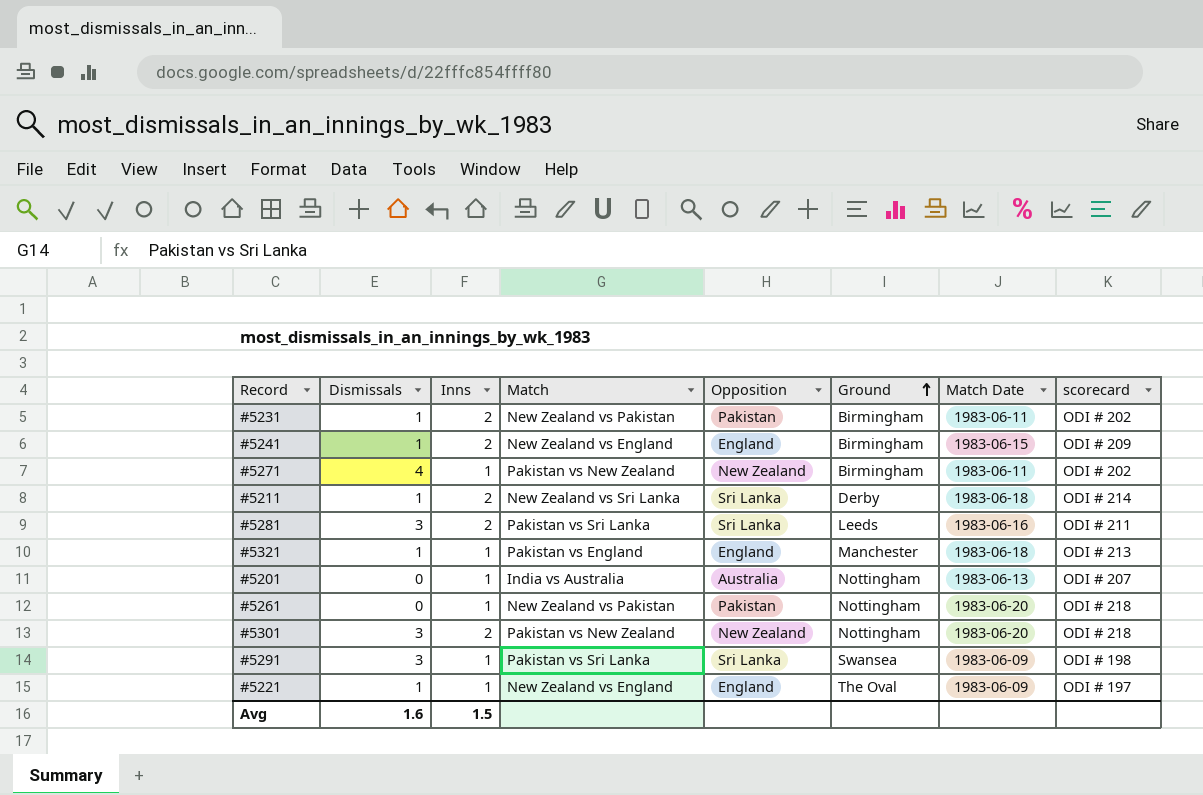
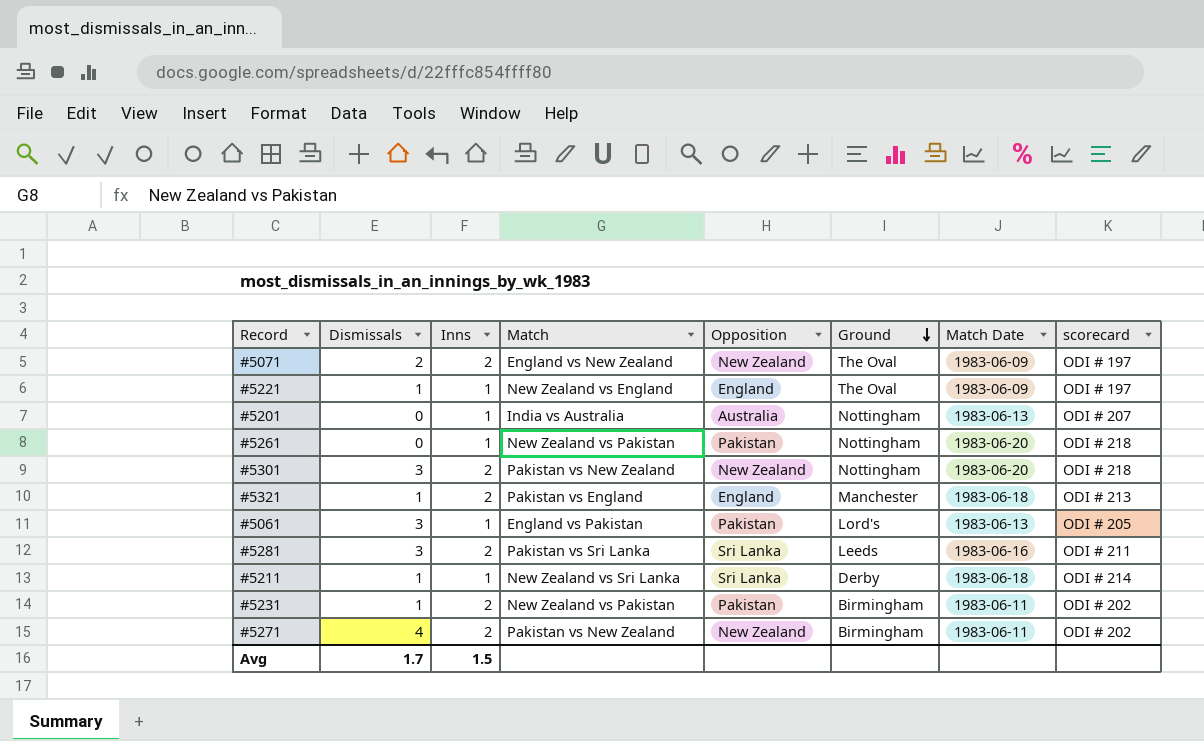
row order: Ground ascending -> Ground descending
row #5241: 1 | 2 | New Zealand vs England | England | Birmingham | 1983-06-15 | ODI # 209 -> none
row #5291: 3 | 1 | Pakistan vs Sri Lanka | Sri Lanka | Swansea | 1983-06-09 | ODI # 198 -> none
row #5071: none -> 2 | 2 | England vs New Zealand | New Zealand | The Oval | 1983-06-09 | ODI # 197
#5321 | Inns: 1 -> 2
row #5061: none -> 3 | 1 | England vs Pakistan | Pakistan | Lord's | 1983-06-13 | ODI # 205
#5211 | Inns: 2 -> 1
#5271 | Inns: 1 -> 2
Avg | Dismissals: 1.6 -> 1.7

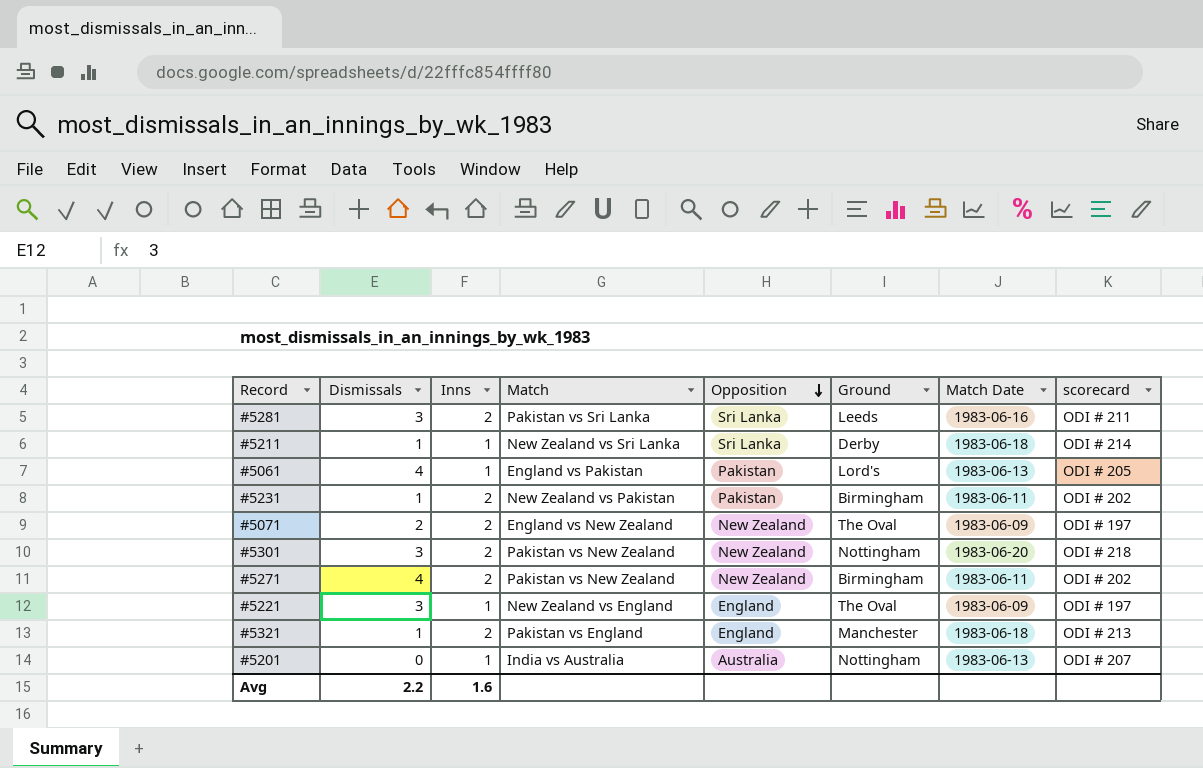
row order: Ground descending -> Opposition descending
row #5261: 0 | 1 | New Zealand vs Pakistan | Pakistan | Nottingham | 1983-06-20 | ODI # 218 -> none
#5061 | Dismissals: 3 -> 4
#5221 | Dismissals: 1 -> 3
Avg | Dismissals: 1.7 -> 2.2
Avg | Inns: 1.5 -> 1.6

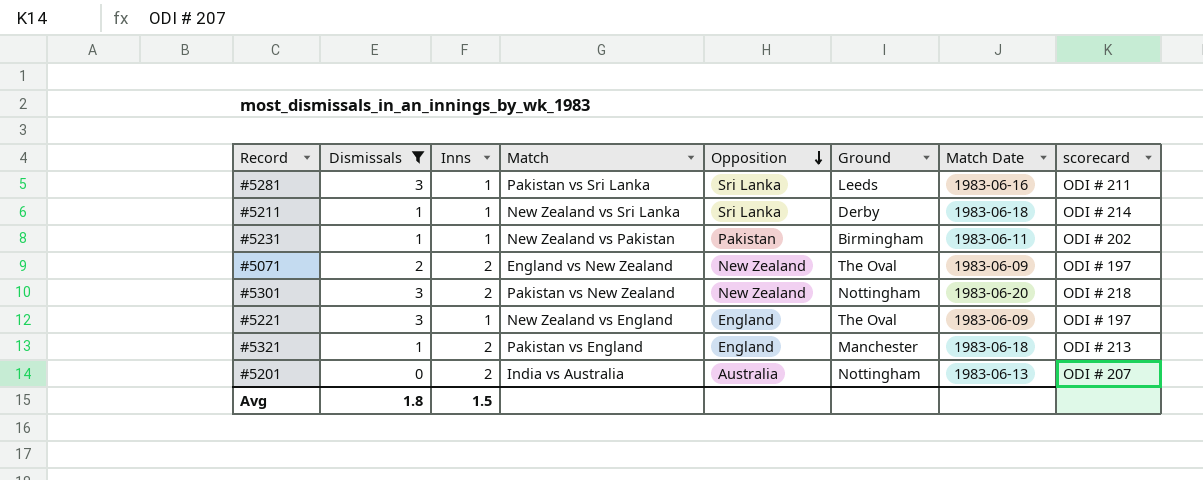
filter: none -> Dismissals != 4
#5281 | Inns: 2 -> 1
#5231 | Inns: 2 -> 1
#5201 | Inns: 1 -> 2
Avg | Dismissals: 2.2 -> 1.8
Avg | Inns: 1.6 -> 1.5

